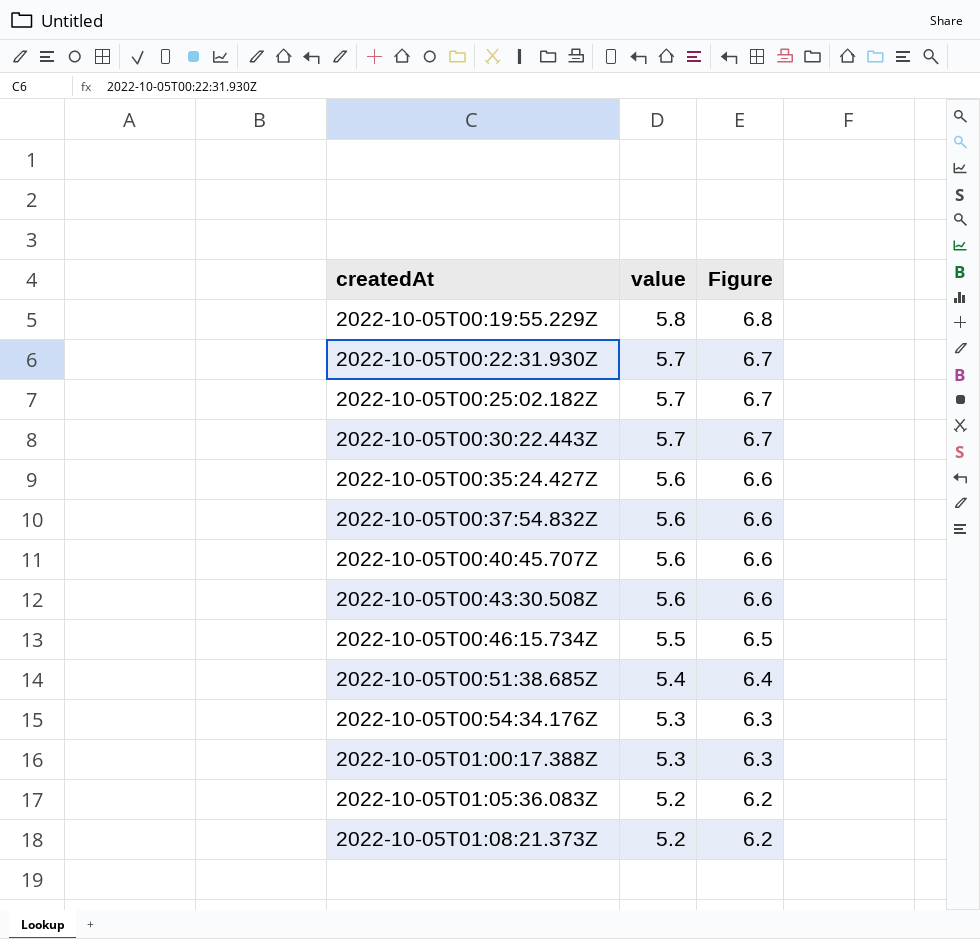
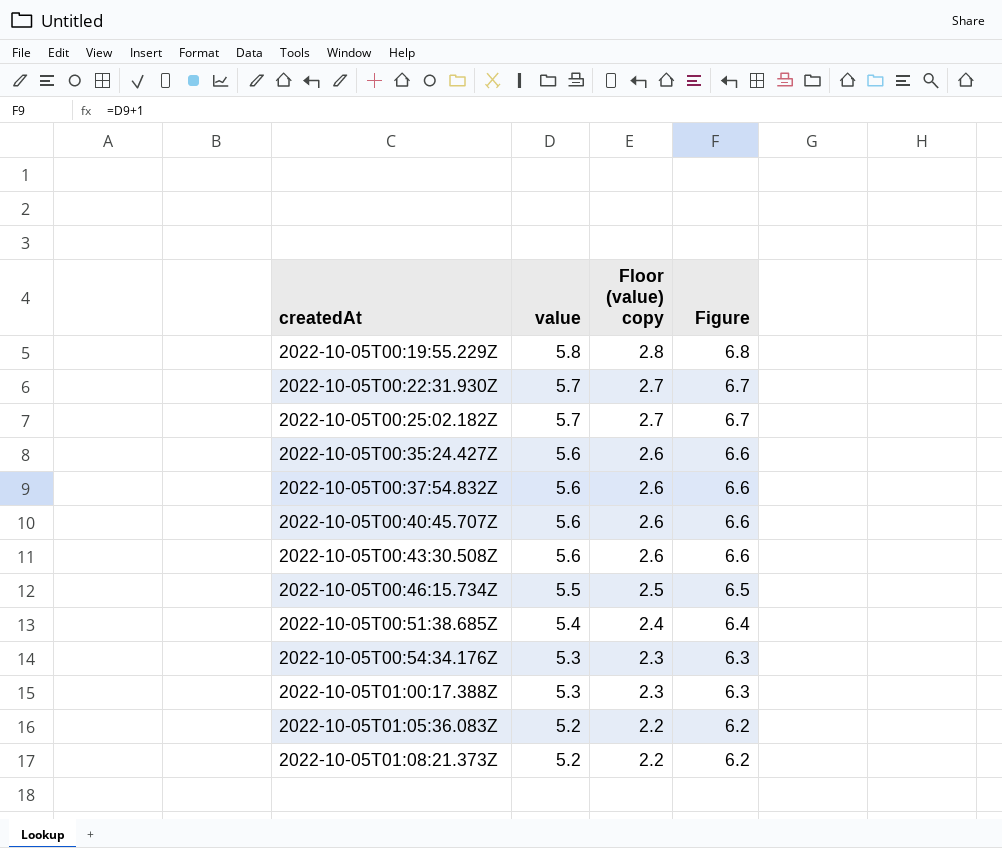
column Floor (value) copy | formula: none -> [value] - 3
row 2022-10-05T00:30:22.443Z: 5.7 | 6.7 -> none

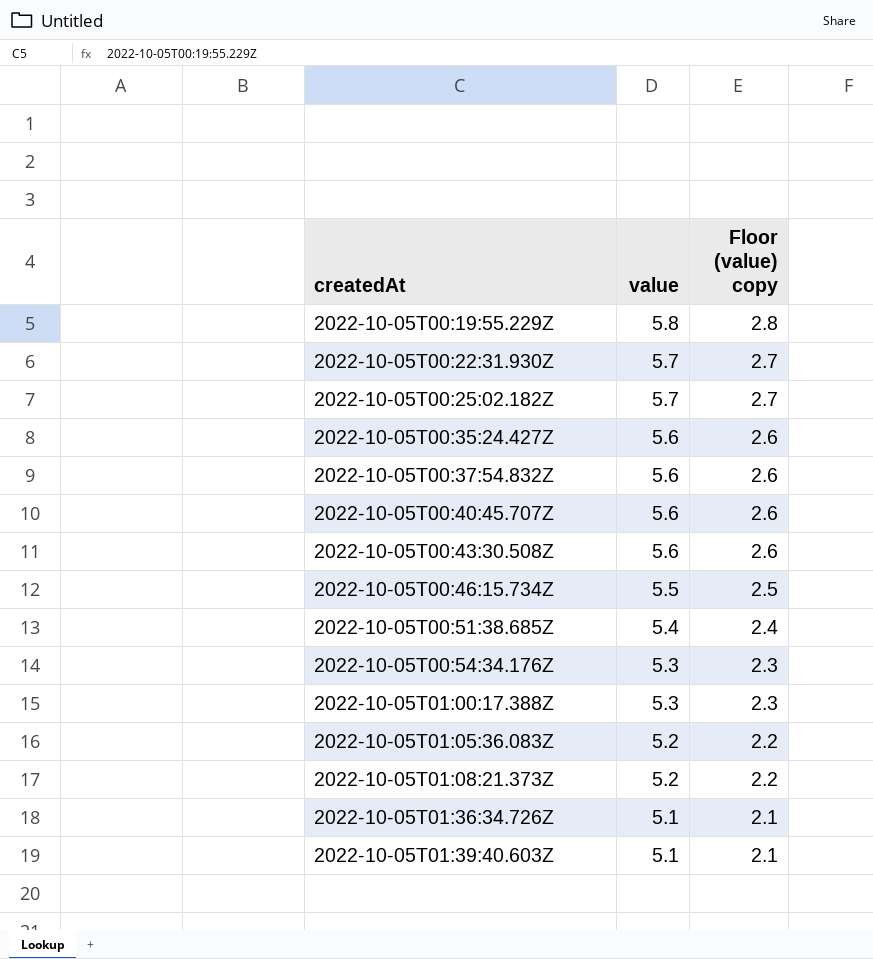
column Figure | formula: [value] + 1 -> none
row 2022-10-05T01:36:34.726Z: none -> 5.1 | 2.1
row 2022-10-05T01:39:40.603Z: none -> 5.1 | 2.1

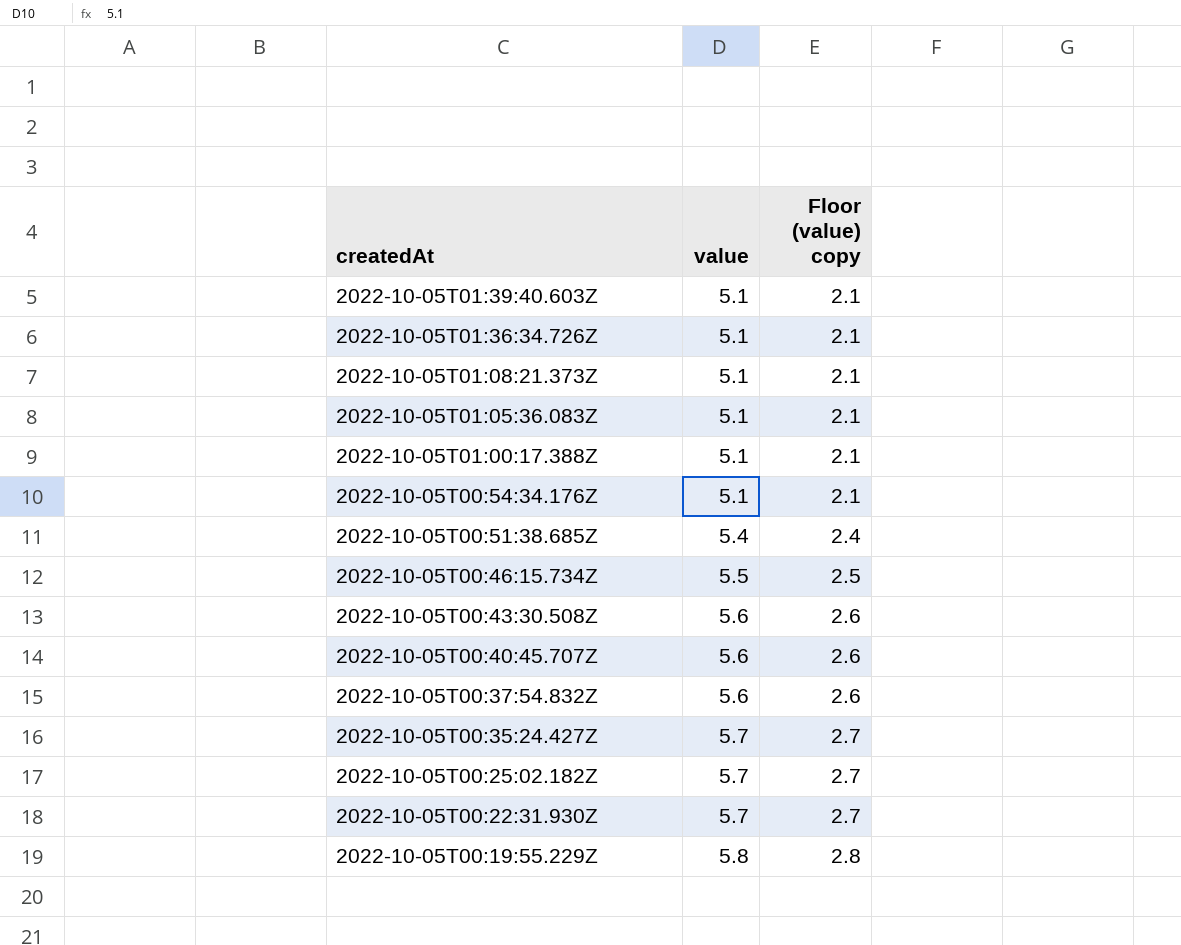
row order: createdAt ascending -> createdAt descending
2022-10-05T01:08:21.373Z | value: 5.2 -> 5.1
2022-10-05T01:08:21.373Z | Floor (value) copy: 2.2 -> 2.1
2022-10-05T01:05:36.083Z | value: 5.2 -> 5.1
2022-10-05T01:05:36.083Z | Floor (value) copy: 2.2 -> 2.1
2022-10-05T01:00:17.388Z | value: 5.3 -> 5.1
2022-10-05T01:00:17.388Z | Floor (value) copy: 2.3 -> 2.1
2022-10-05T00:54:34.176Z | value: 5.3 -> 5.1
2022-10-05T00:54:34.176Z | Floor (value) copy: 2.3 -> 2.1
2022-10-05T00:35:24.427Z | value: 5.6 -> 5.7
2022-10-05T00:35:24.427Z | Floor (value) copy: 2.6 -> 2.7

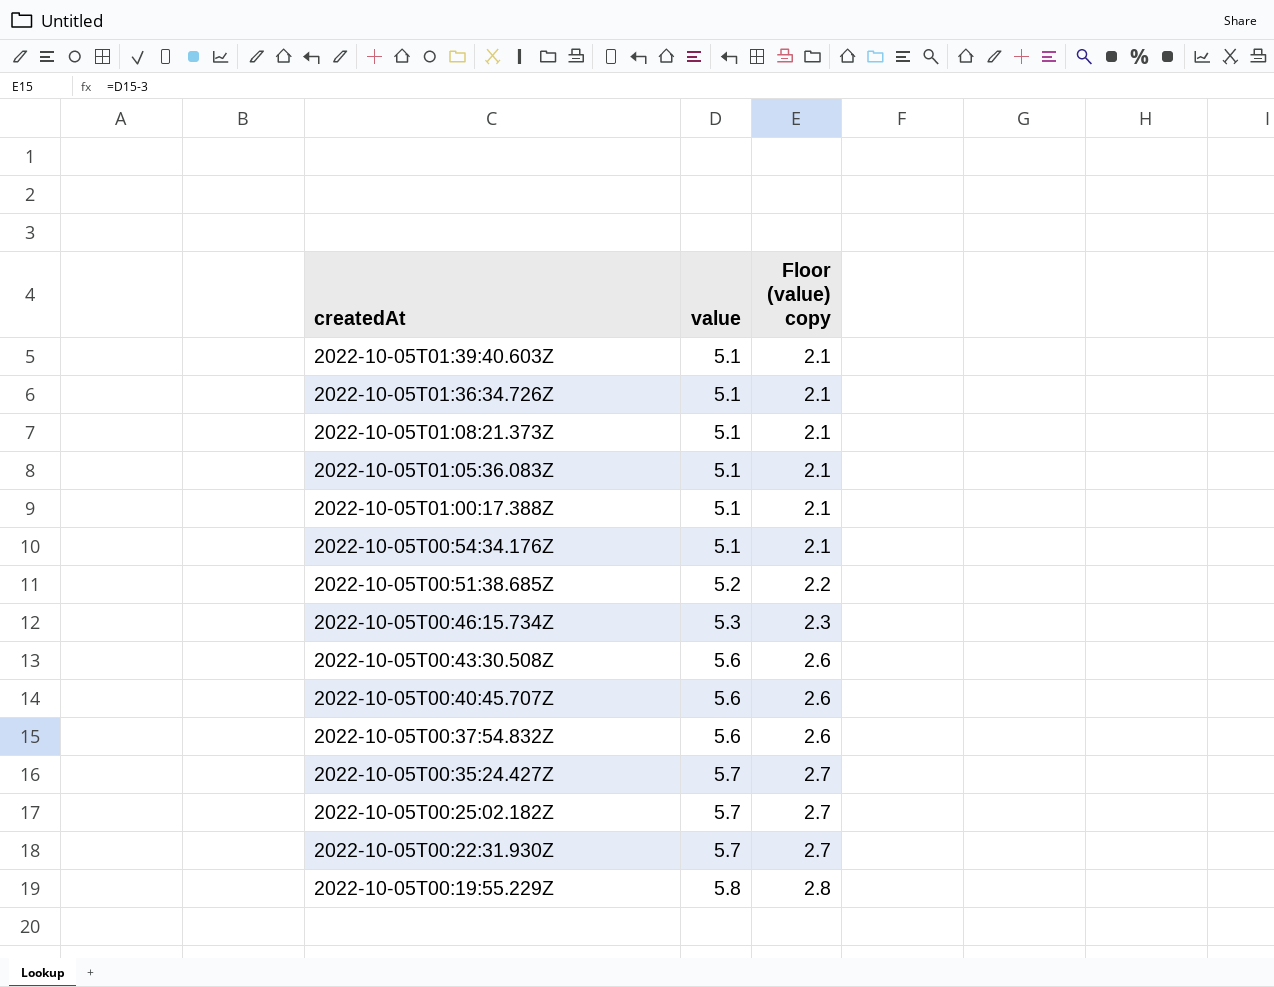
2022-10-05T00:51:38.685Z | value: 5.4 -> 5.2
2022-10-05T00:51:38.685Z | Floor (value) copy: 2.4 -> 2.2
2022-10-05T00:46:15.734Z | value: 5.5 -> 5.3
2022-10-05T00:46:15.734Z | Floor (value) copy: 2.5 -> 2.3

